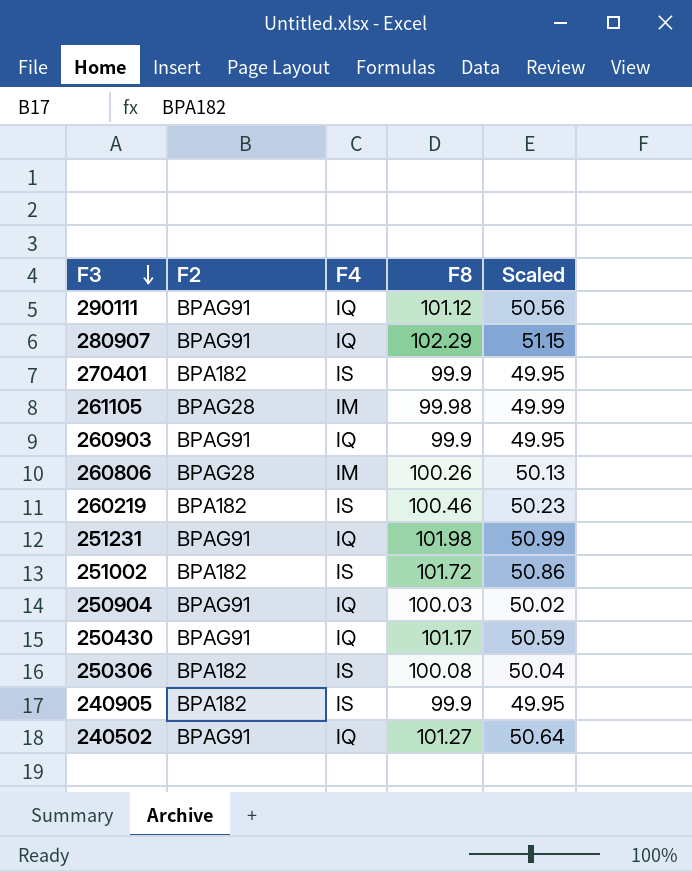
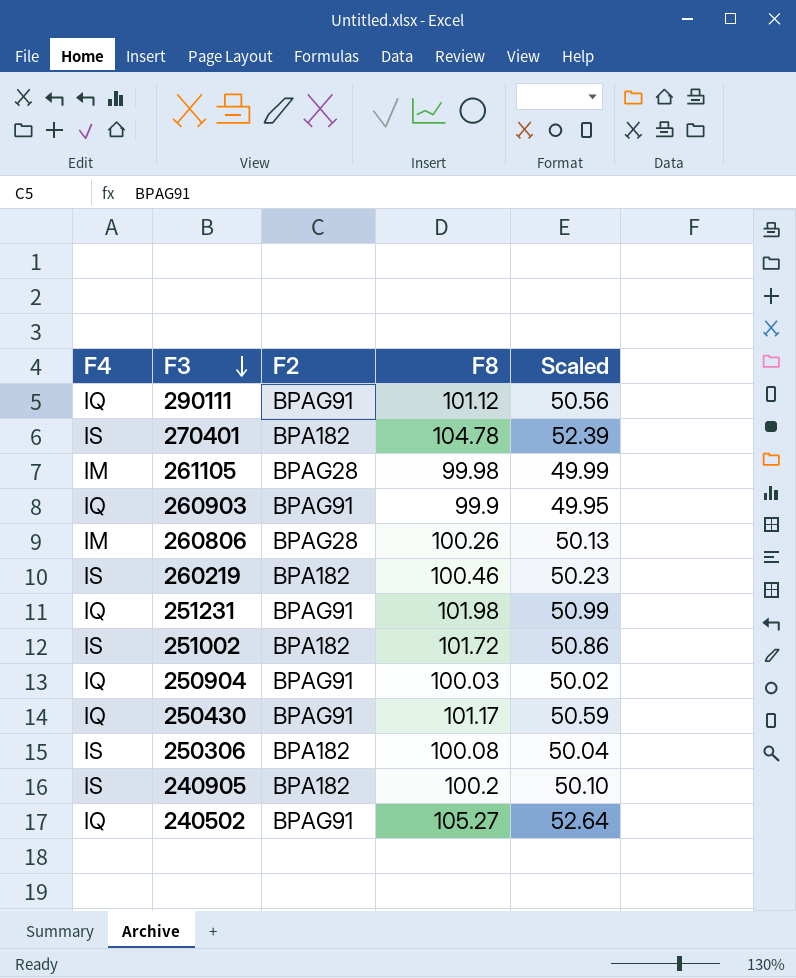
column F4 | position: 3 -> 1
row 280907: BPAG91 | IQ | 102.29 | 51.15 -> none
270401 | F8: 99.9 -> 104.78
270401 | Scaled: 49.95 -> 52.39
240905 | F8: 99.9 -> 100.2
240905 | Scaled: 49.95 -> 50.10
240502 | F8: 101.27 -> 105.27
240502 | Scaled: 50.64 -> 52.64

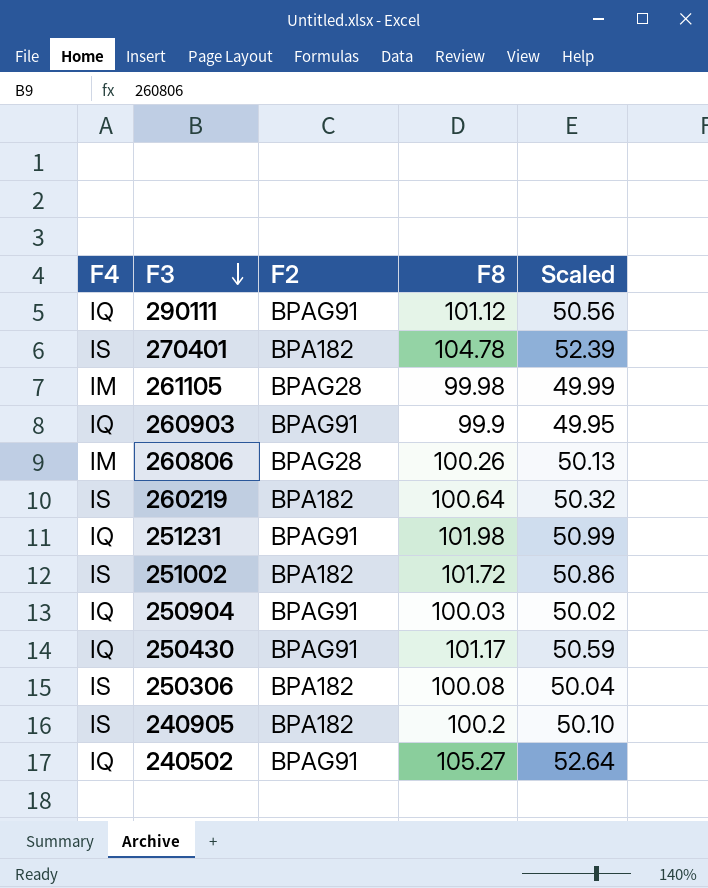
260219 | F8: 100.46 -> 100.64
260219 | Scaled: 50.23 -> 50.32

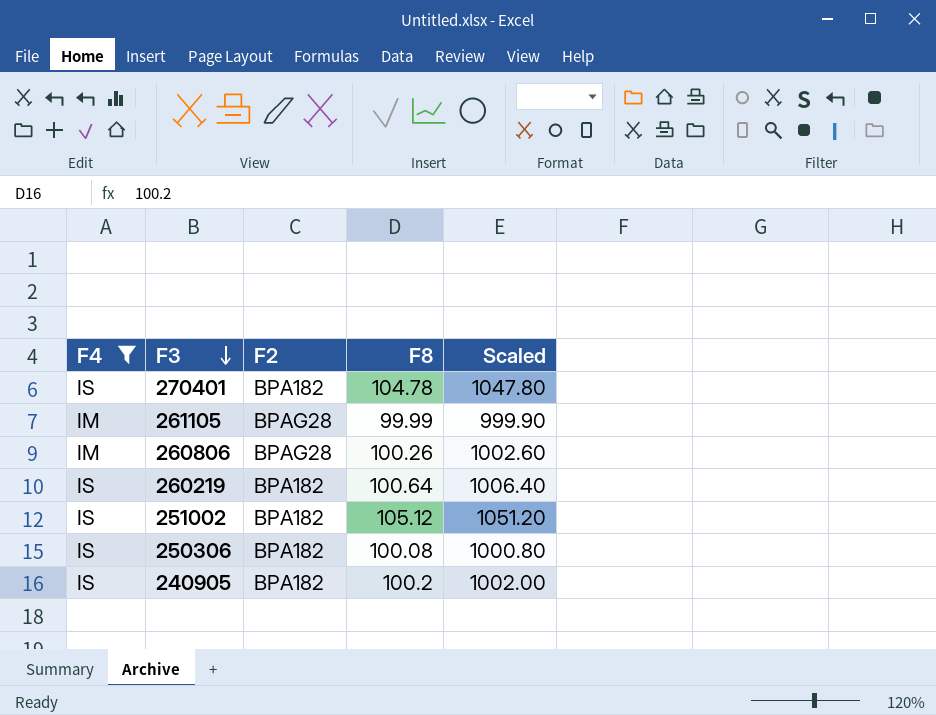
filter: none -> F4 != IQ
column Scaled | formula: [F8] * 0.5 -> [F8] * 10
261105 | F8: 99.98 -> 99.99
251002 | F8: 101.72 -> 105.12

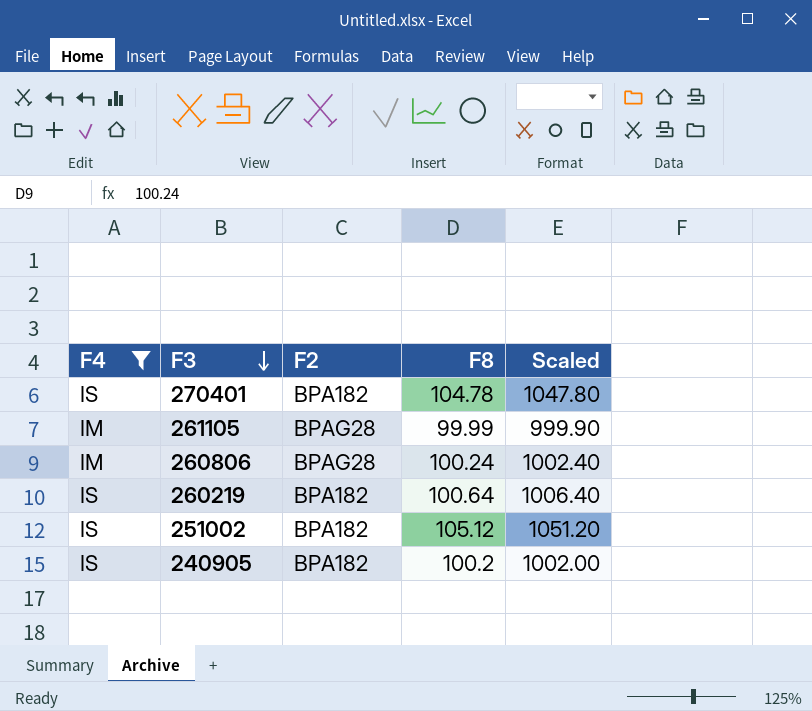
row 250306: IS | BPA182 | 100.08 | 1000.80 -> none
260806 | F8: 100.26 -> 100.24
260806 | Scaled: 1002.60 -> 1002.40

